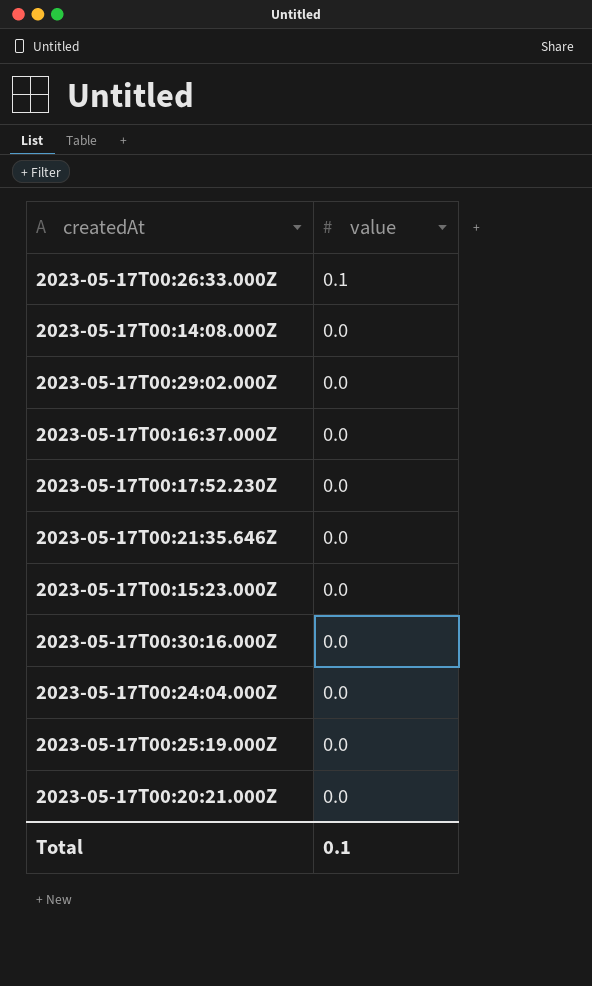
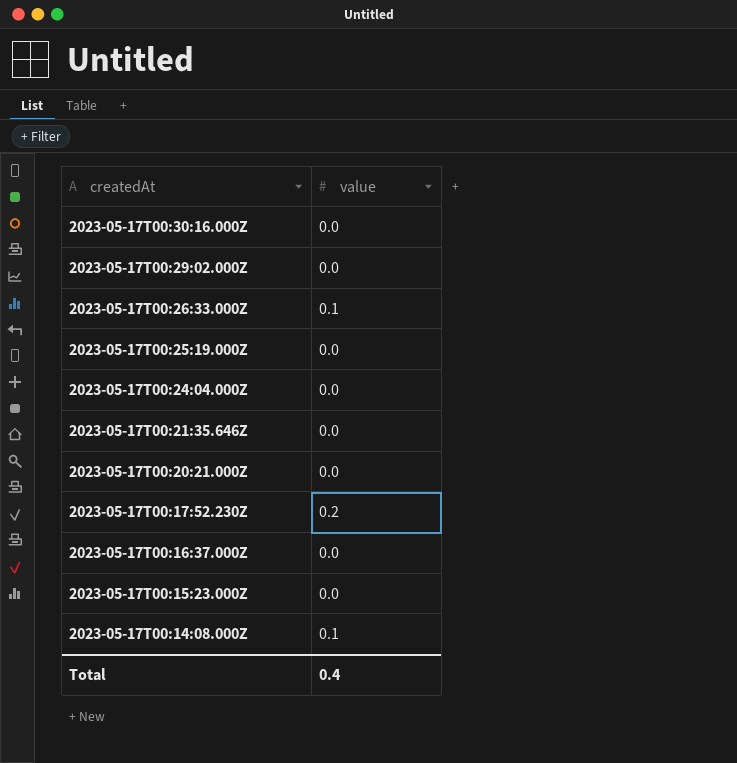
row order: value descending -> createdAt descending
2023-05-17T00:17:52.230Z | value: 0.0 -> 0.2
2023-05-17T00:14:08.000Z | value: 0.0 -> 0.1
Total | value: 0.1 -> 0.4

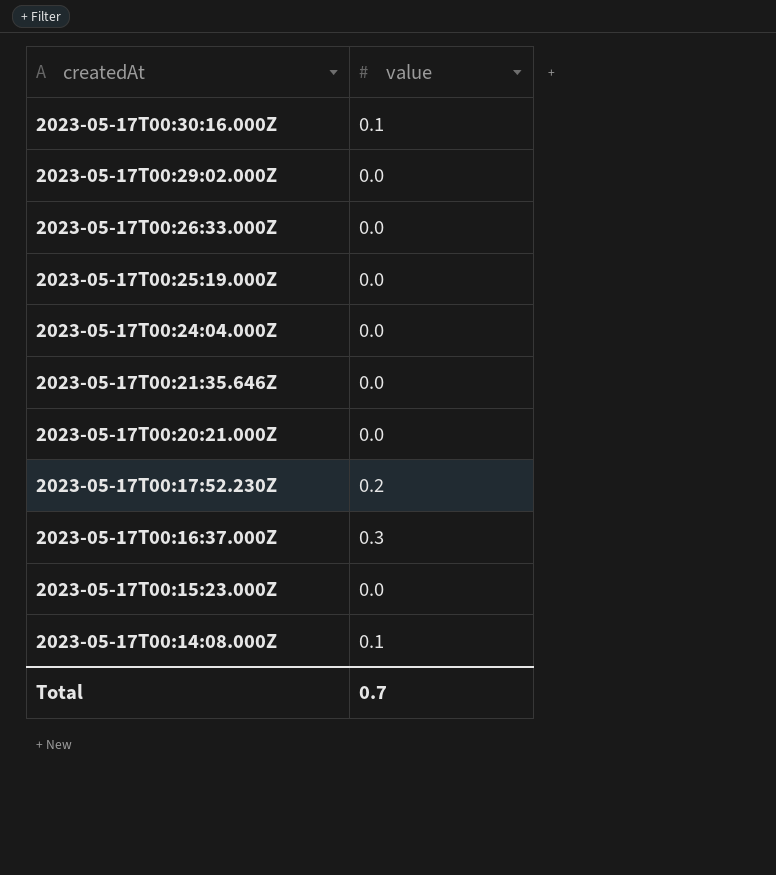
2023-05-17T00:30:16.000Z | value: 0.0 -> 0.1
2023-05-17T00:26:33.000Z | value: 0.1 -> 0.0
2023-05-17T00:16:37.000Z | value: 0.0 -> 0.3
Total | value: 0.4 -> 0.7

